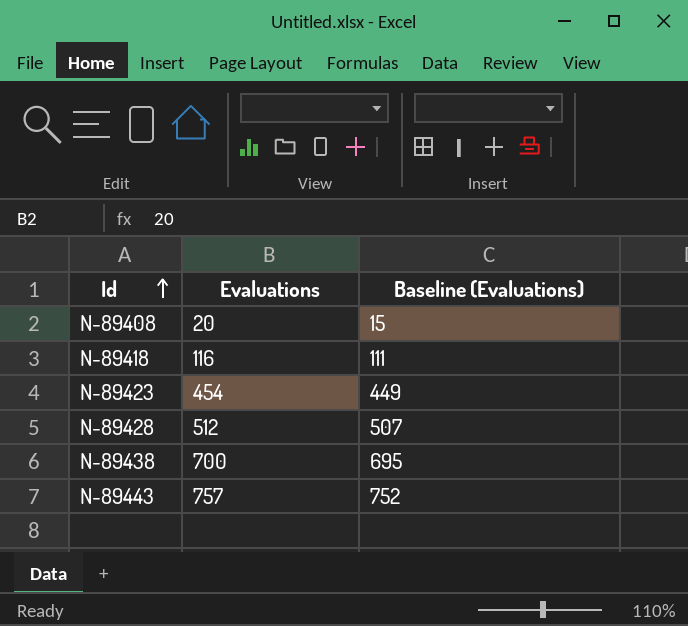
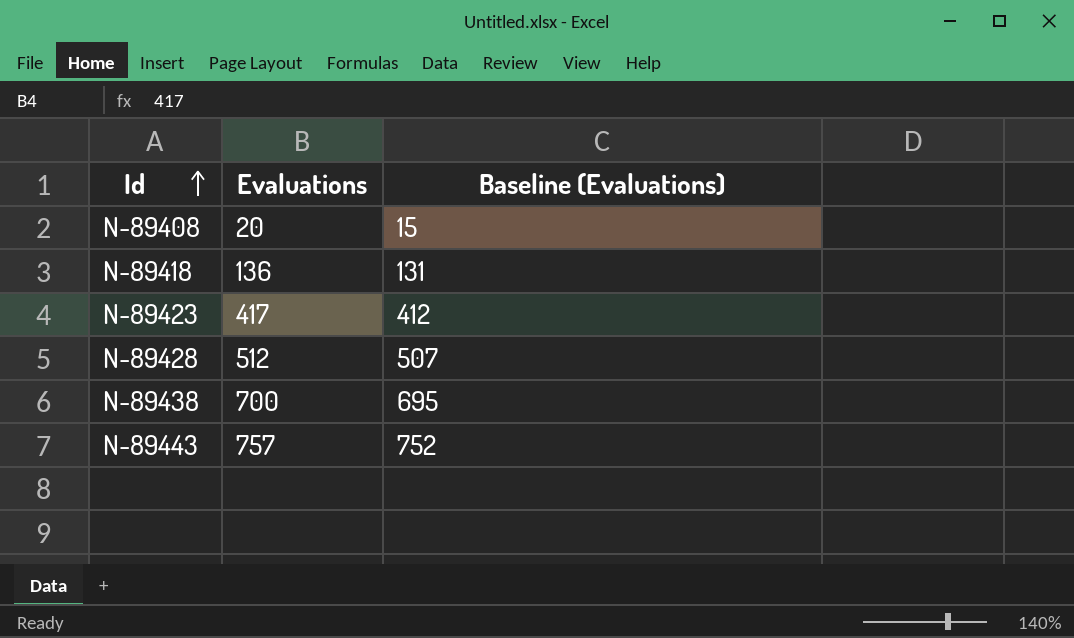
N-89418 | Evaluations: 116 -> 136
N-89418 | Baseline (Evaluations): 111 -> 131
N-89423 | Evaluations: 454 -> 417
N-89423 | Baseline (Evaluations): 449 -> 412

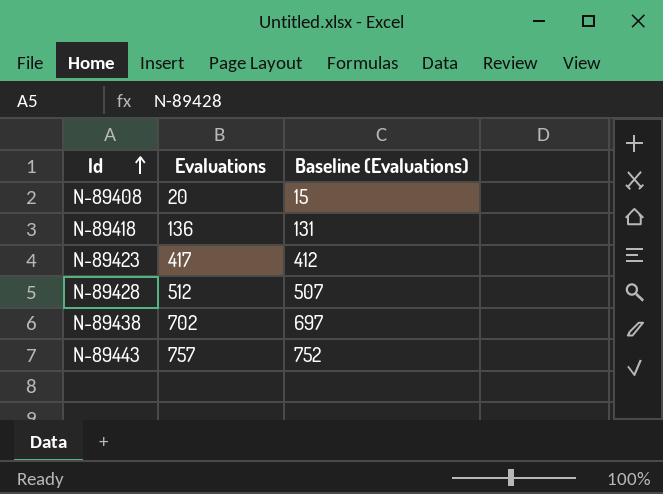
N-89438 | Evaluations: 700 -> 702
N-89438 | Baseline (Evaluations): 695 -> 697

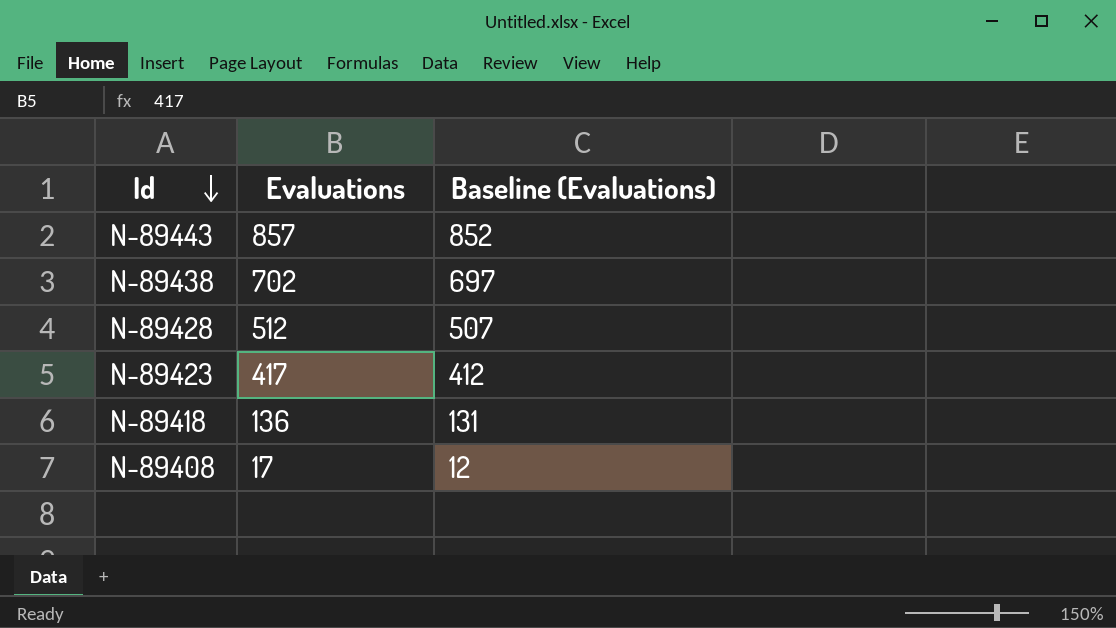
row order: Id ascending -> Id descending
N-89443 | Evaluations: 757 -> 857
N-89443 | Baseline (Evaluations): 752 -> 852
N-89408 | Evaluations: 20 -> 17
N-89408 | Baseline (Evaluations): 15 -> 12

